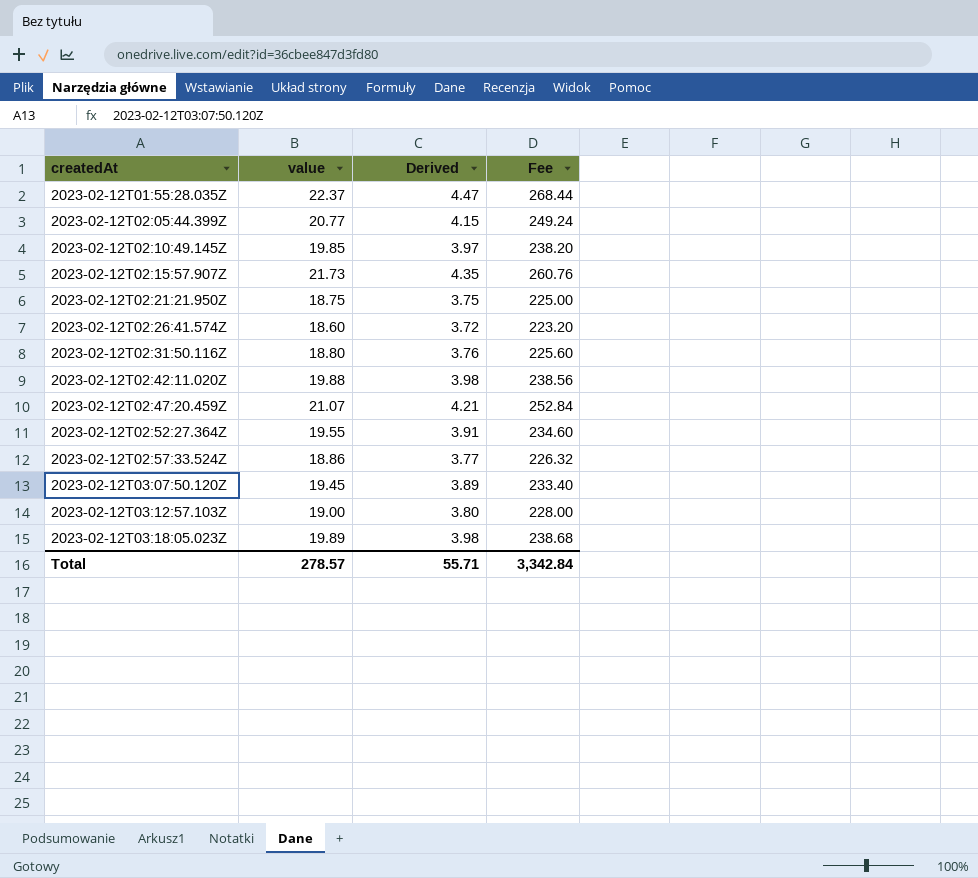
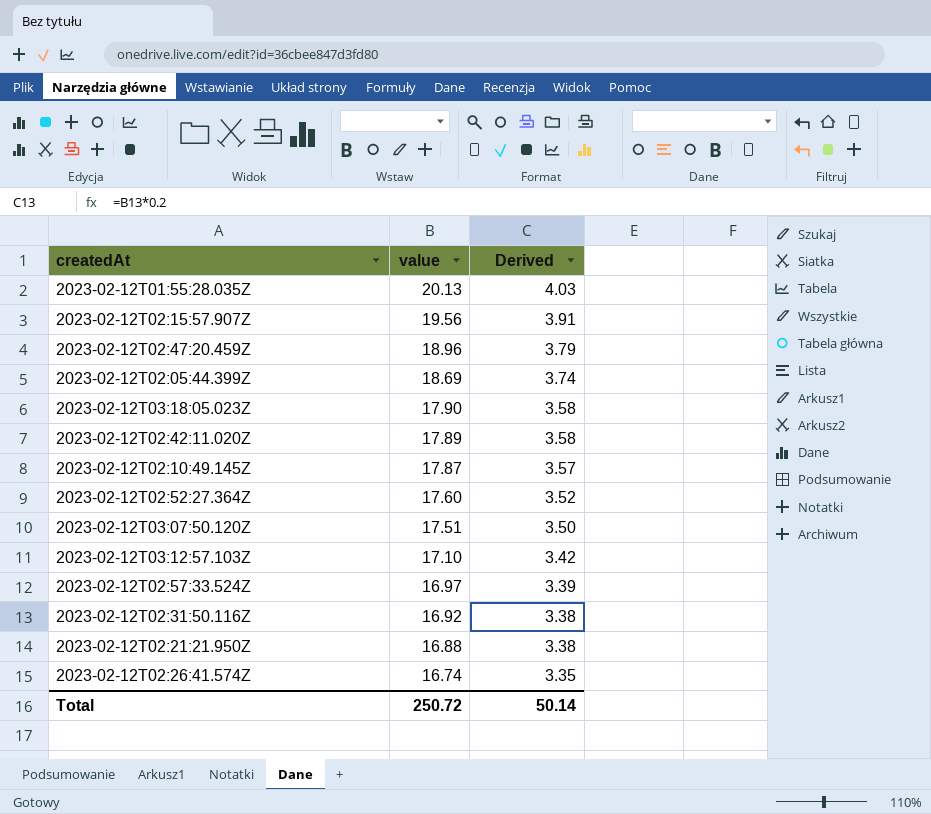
row order: createdAt ascending -> value descending
column Fee | formula: [value] * 12 -> none
2023-02-12T01:55:28.035Z | value: 22.37 -> 20.13
2023-02-12T01:55:28.035Z | Derived: 4.47 -> 4.03
2023-02-12T02:15:57.907Z | value: 21.73 -> 19.56
2023-02-12T02:15:57.907Z | Derived: 4.35 -> 3.91
2023-02-12T02:47:20.459Z | value: 21.07 -> 18.96
2023-02-12T02:47:20.459Z | Derived: 4.21 -> 3.79
2023-02-12T02:05:44.399Z | value: 20.77 -> 18.69
2023-02-12T02:05:44.399Z | Derived: 4.15 -> 3.74
2023-02-12T03:18:05.023Z | value: 19.89 -> 17.90
2023-02-12T03:18:05.023Z | Derived: 3.98 -> 3.58
2023-02-12T02:42:11.020Z | value: 19.88 -> 17.89
2023-02-12T02:42:11.020Z | Derived: 3.98 -> 3.58
2023-02-12T02:10:49.145Z | value: 19.85 -> 17.87
2023-02-12T02:10:49.145Z | Derived: 3.97 -> 3.57
2023-02-12T02:52:27.364Z | value: 19.55 -> 17.60
2023-02-12T02:52:27.364Z | Derived: 3.91 -> 3.52
2023-02-12T03:07:50.120Z | value: 19.45 -> 17.51
2023-02-12T03:07:50.120Z | Derived: 3.89 -> 3.50
2023-02-12T03:12:57.103Z | value: 19.00 -> 17.10
2023-02-12T03:12:57.103Z | Derived: 3.80 -> 3.42
2023-02-12T02:57:33.524Z | value: 18.86 -> 16.97
2023-02-12T02:57:33.524Z | Derived: 3.77 -> 3.39
2023-02-12T02:31:50.116Z | value: 18.80 -> 16.92
2023-02-12T02:31:50.116Z | Derived: 3.76 -> 3.38
2023-02-12T02:21:21.950Z | value: 18.75 -> 16.88
2023-02-12T02:21:21.950Z | Derived: 3.75 -> 3.38
2023-02-12T02:26:41.574Z | value: 18.60 -> 16.74
2023-02-12T02:26:41.574Z | Derived: 3.72 -> 3.35
Total | value: 278.57 -> 250.72
Total | Derived: 55.71 -> 50.14

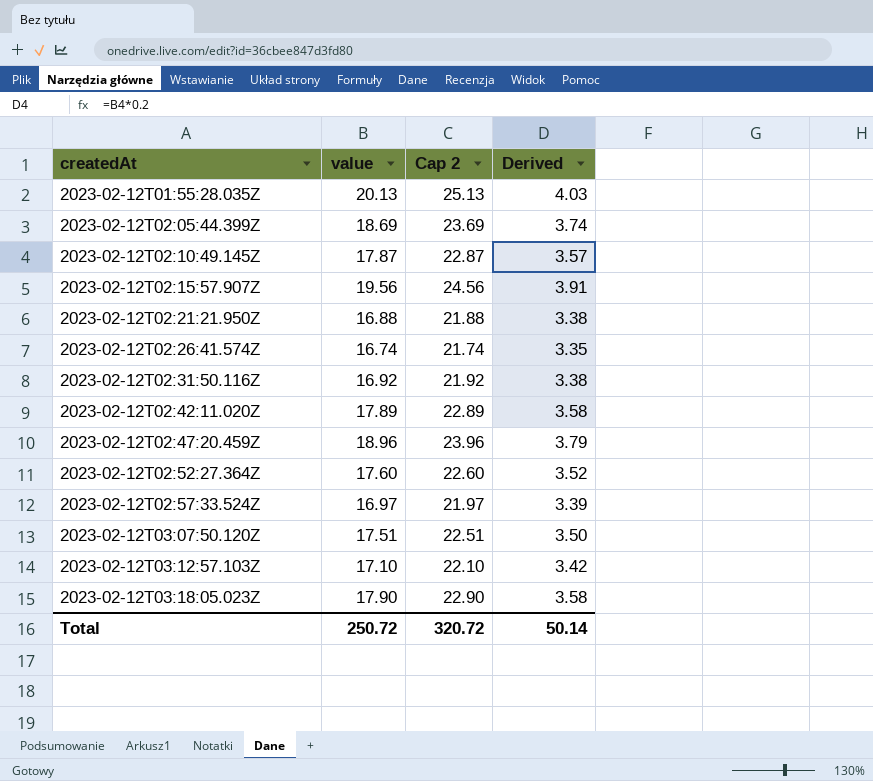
row order: value descending -> createdAt ascending
column Cap 2 | formula: none -> [value] + 5

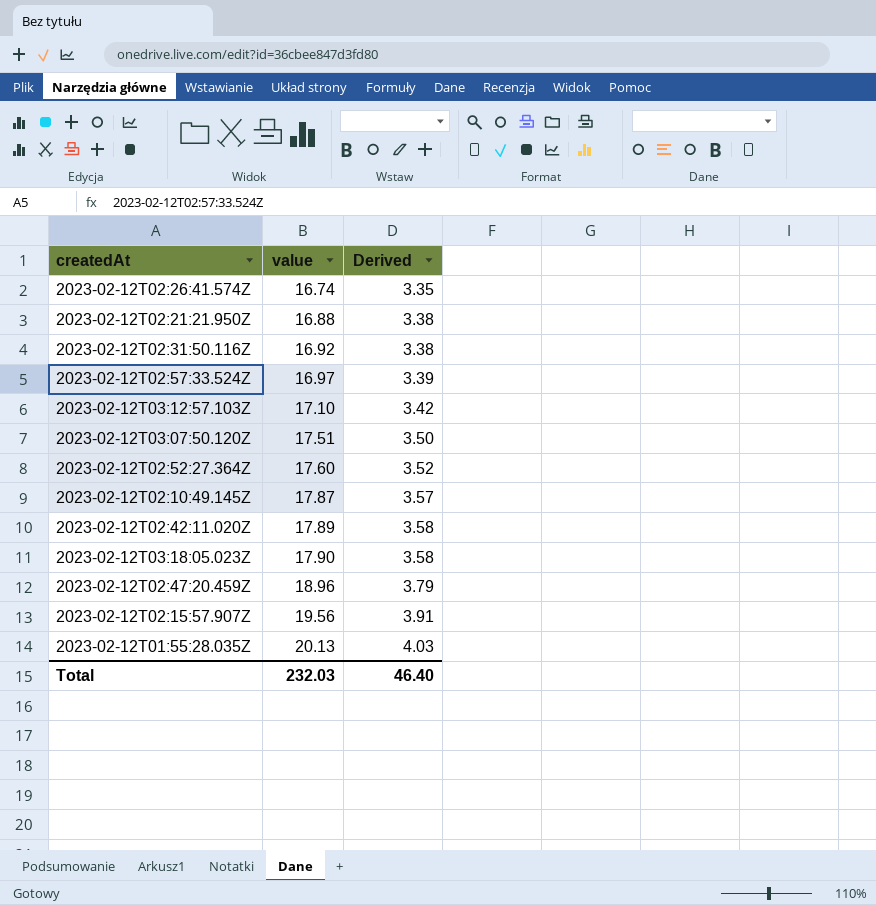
row order: createdAt ascending -> value ascending
column Cap 2 | formula: [value] + 5 -> none
row 2023-02-12T02:05:44.399Z: 18.69 | 23.69 | 3.74 -> none
Total | value: 250.72 -> 232.03
Total | Derived: 50.14 -> 46.40

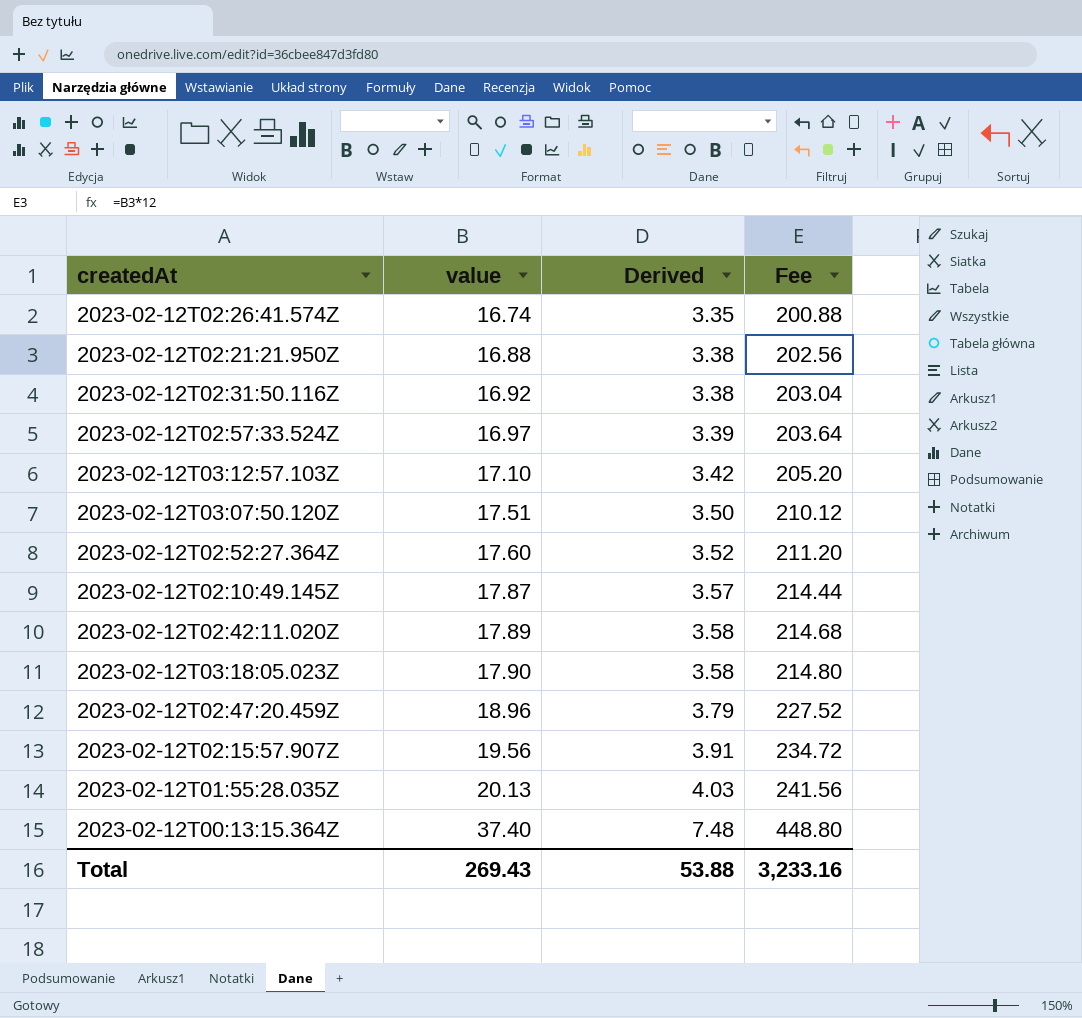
column Fee | formula: none -> [value] * 12
row 2023-02-12T00:13:15.364Z: none -> 37.40 | 7.48 | 448.80
Total | value: 232.03 -> 269.43
Total | Derived: 46.40 -> 53.88

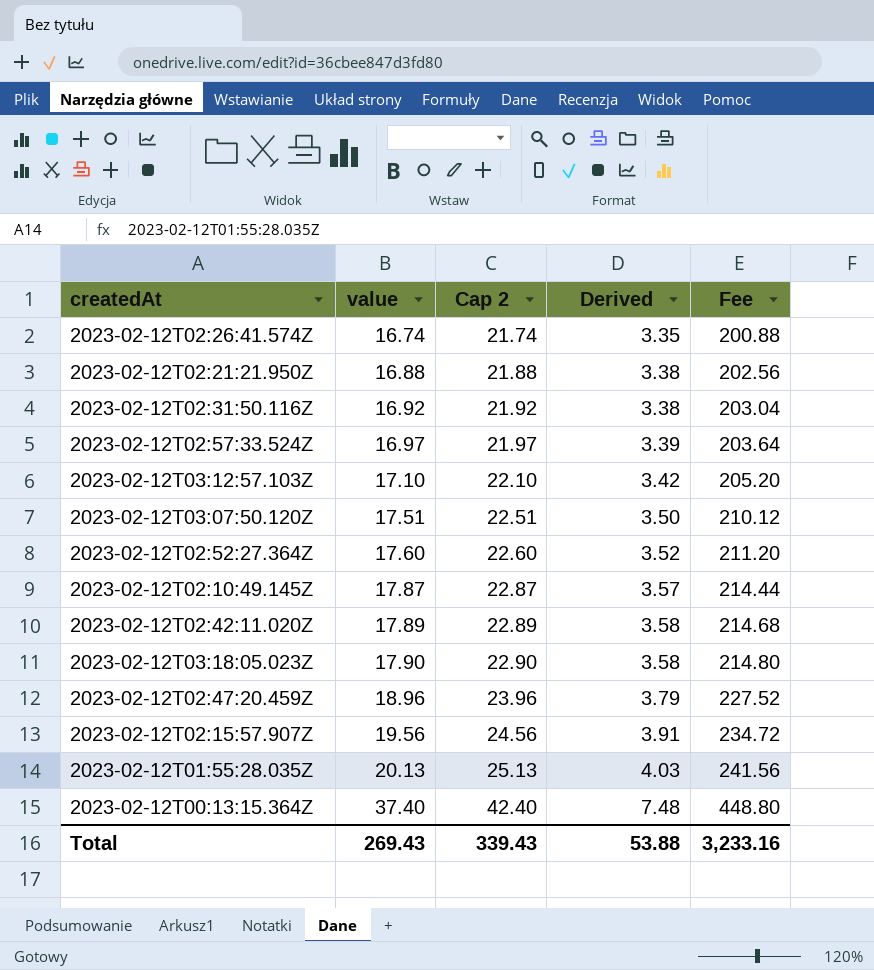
column Cap 2 | formula: none -> [value] + 5

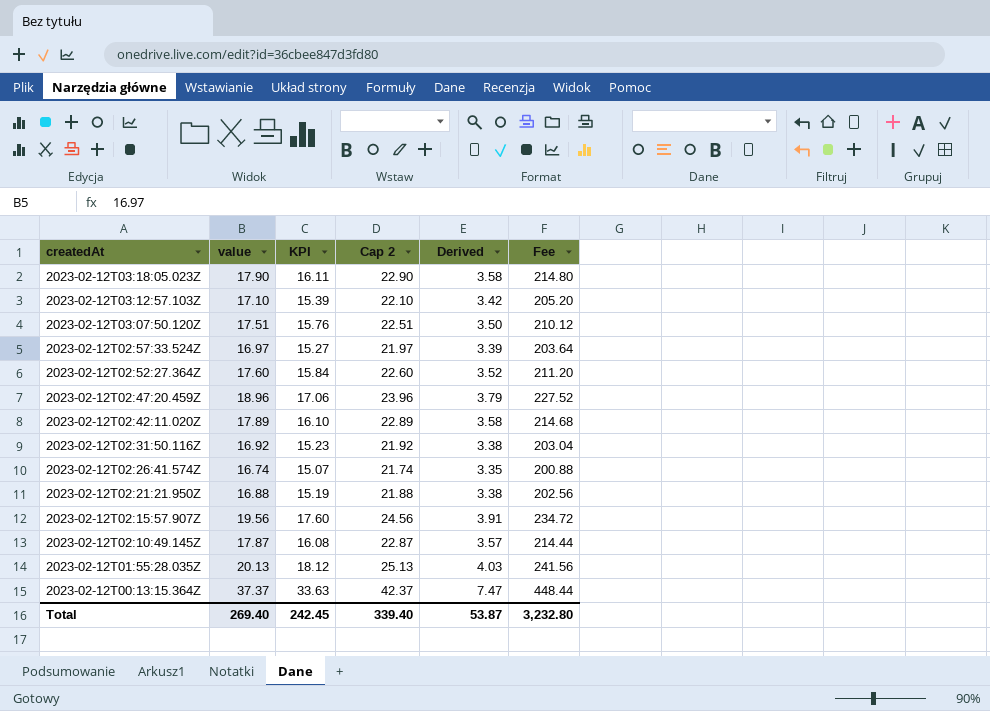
row order: value ascending -> createdAt descending
column KPI | formula: none -> [value] * 0.9
2023-02-12T00:13:15.364Z | value: 37.40 -> 37.37
2023-02-12T00:13:15.364Z | Cap 2: 42.40 -> 42.37
2023-02-12T00:13:15.364Z | Derived: 7.48 -> 7.47
2023-02-12T00:13:15.364Z | Fee: 448.80 -> 448.44
Total | value: 269.43 -> 269.40
Total | Cap 2: 339.43 -> 339.40
Total | Derived: 53.88 -> 53.87
Total | Fee: 3,233.16 -> 3,232.80

